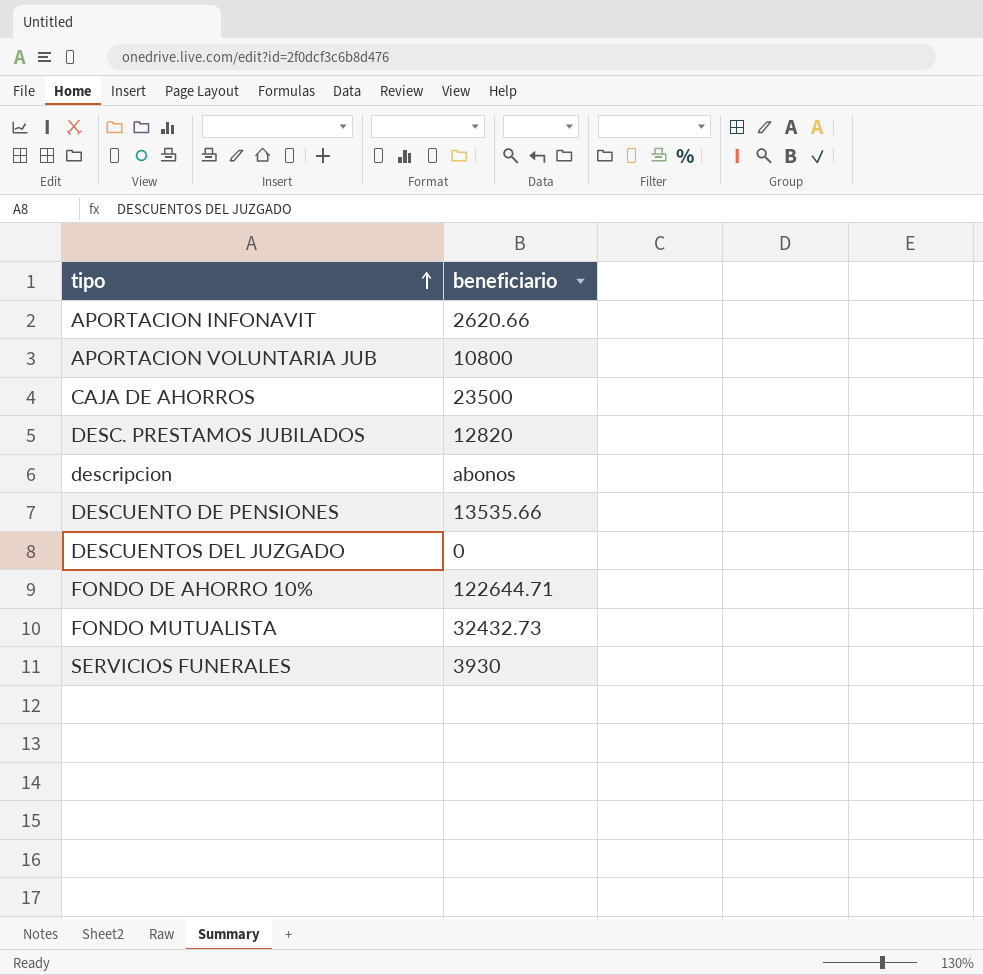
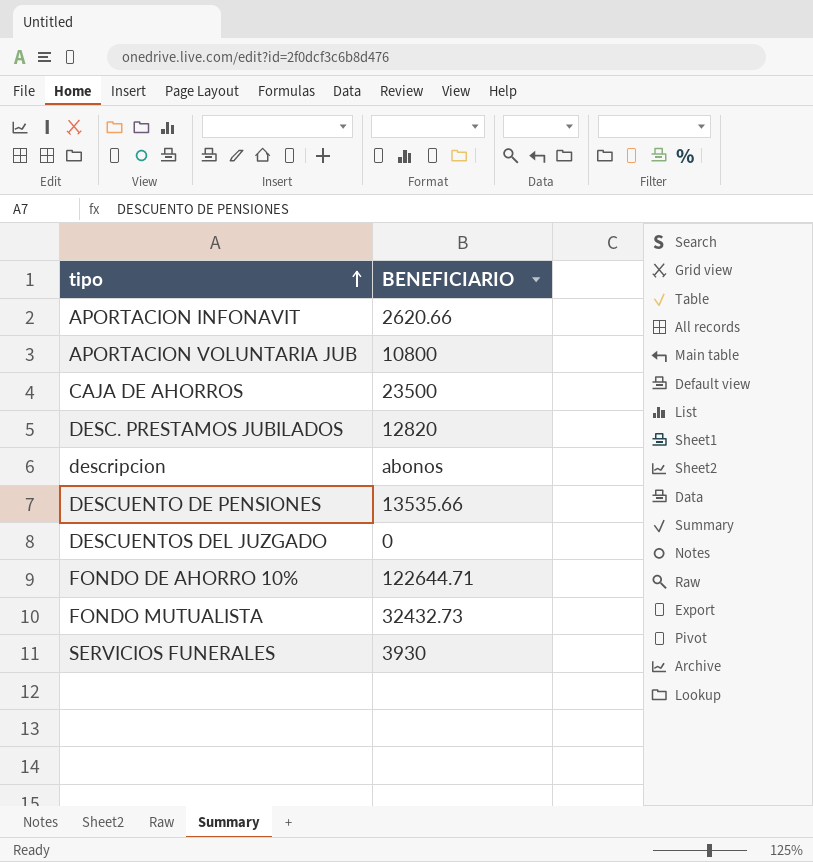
column name: beneficiario -> BENEFICIARIO

